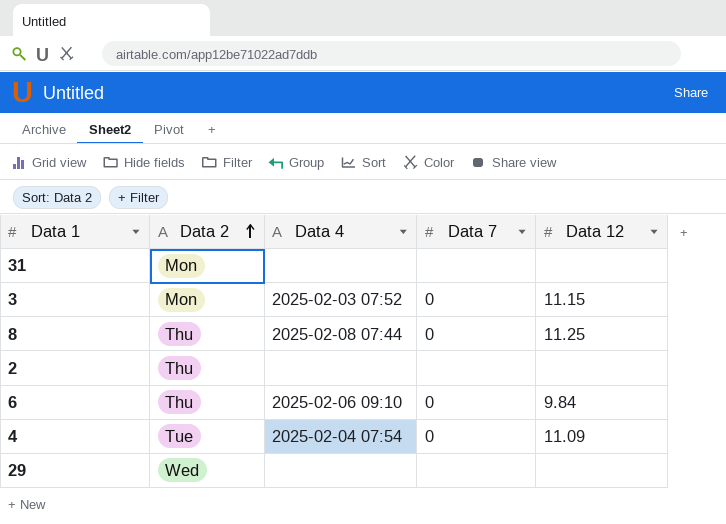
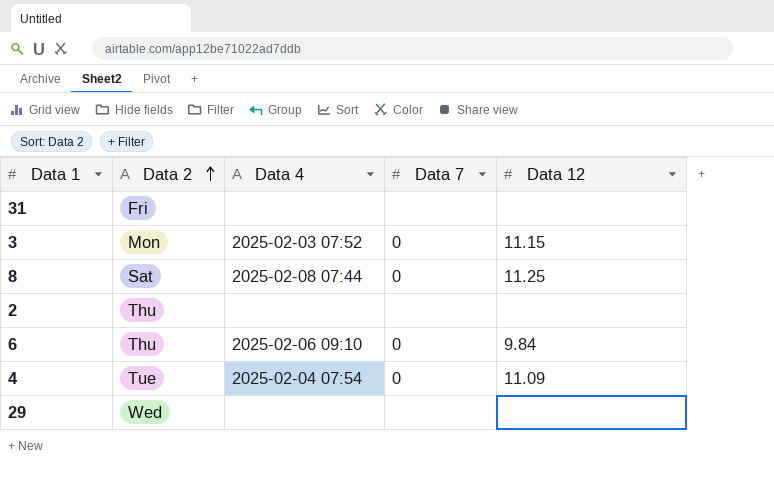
31 | Data 2: Mon -> Fri
8 | Data 2: Thu -> Sat

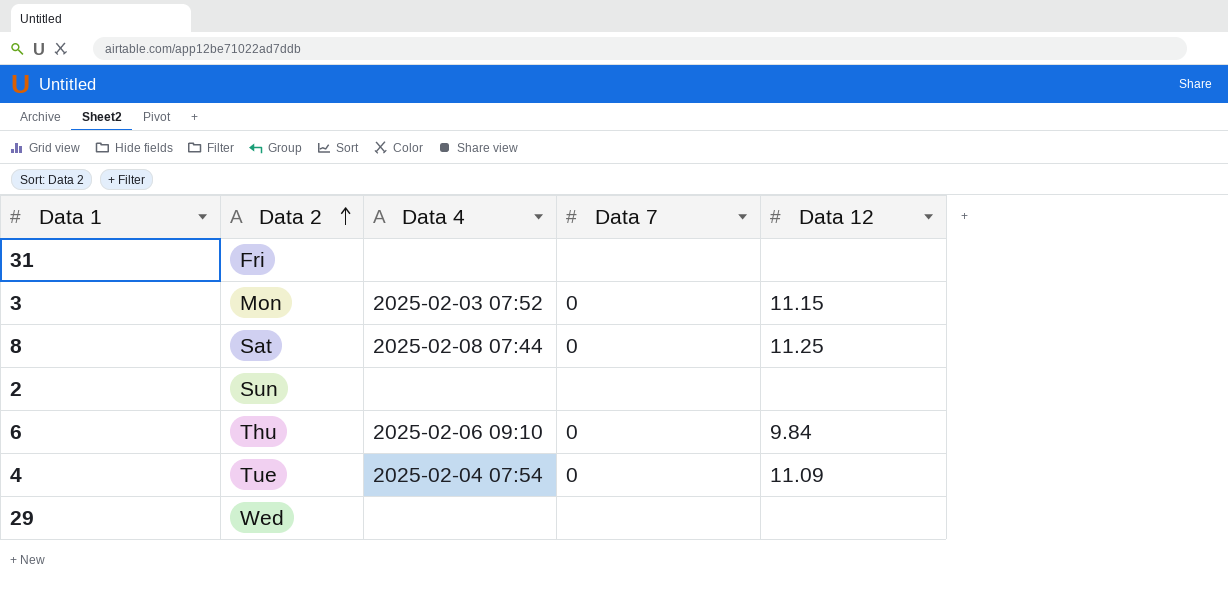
2 | Data 2: Thu -> Sun

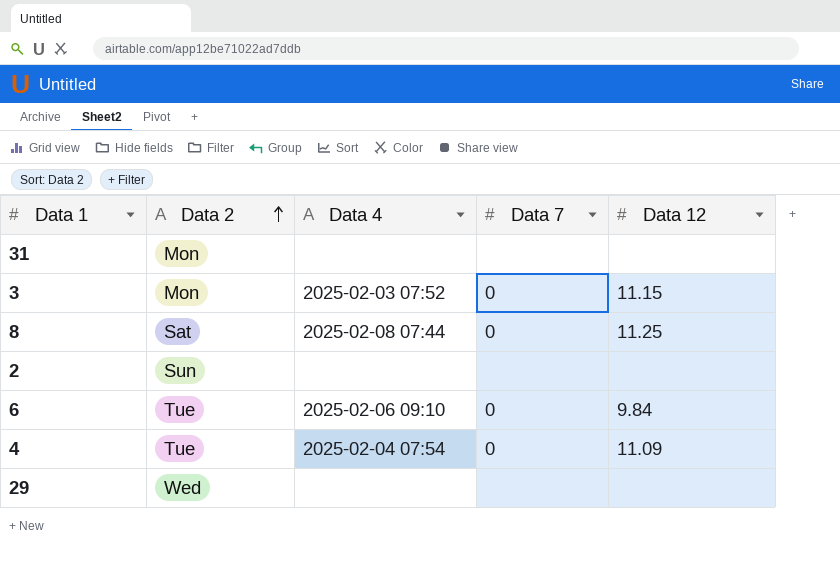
31 | Data 2: Fri -> Mon
6 | Data 2: Thu -> Tue

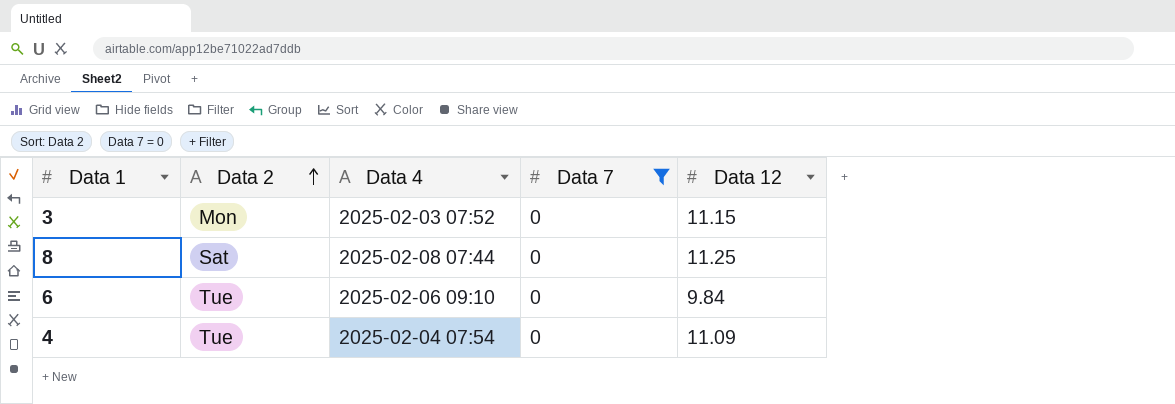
filter: none -> Data 7 = 0

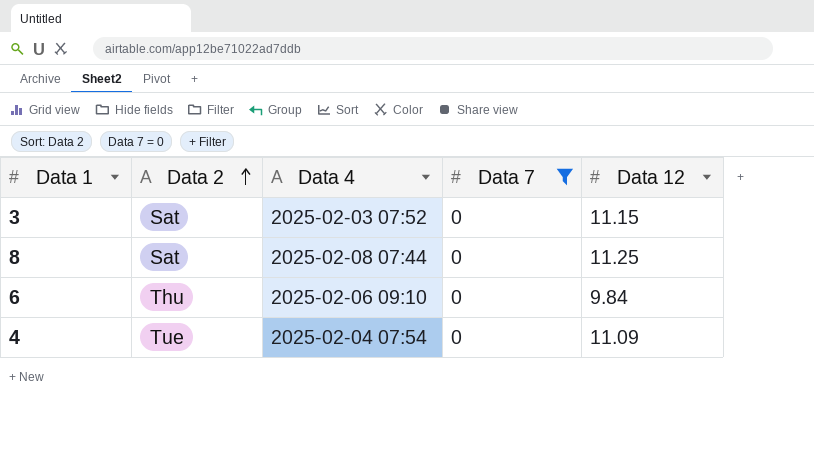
3 | Data 2: Mon -> Sat
6 | Data 2: Tue -> Thu

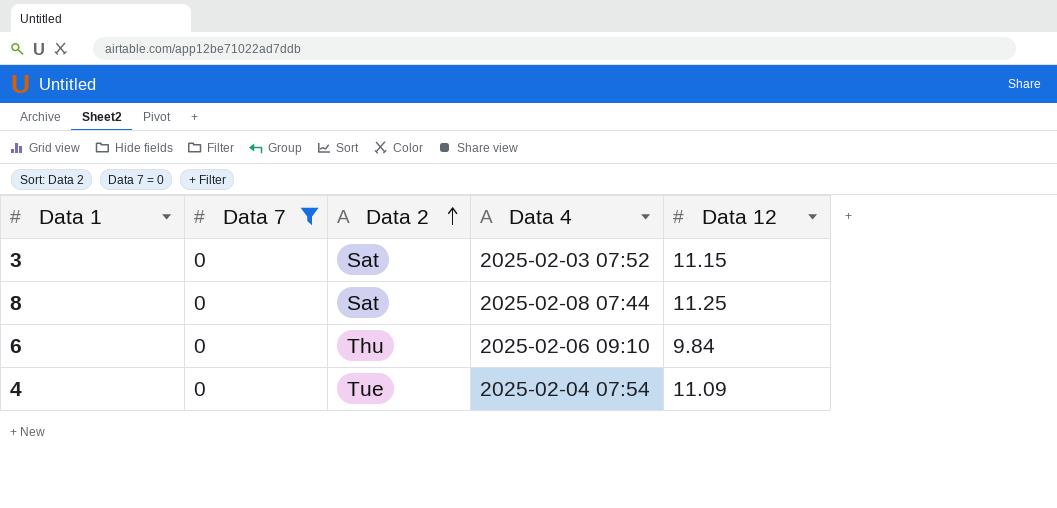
column Data 7 | position: 4 -> 2

